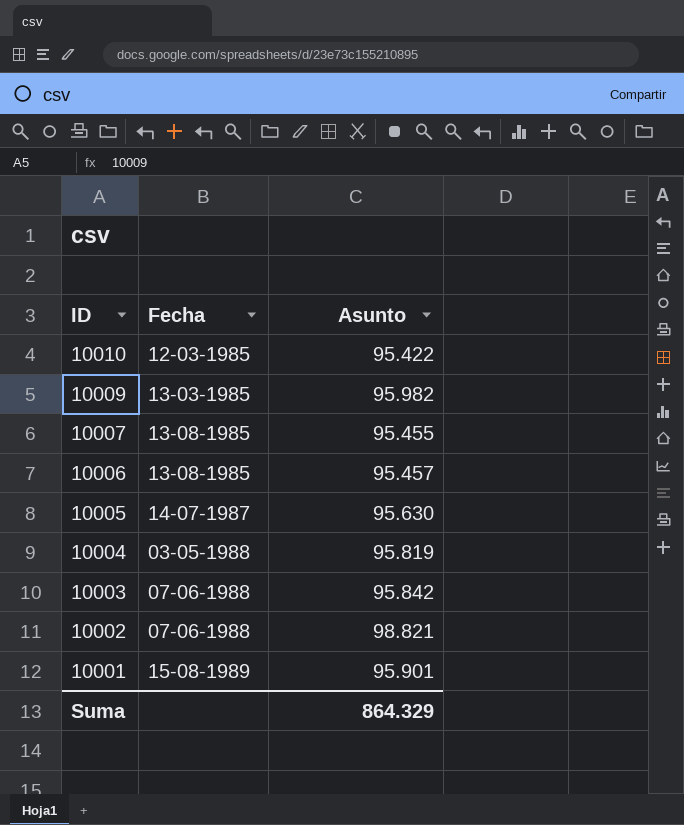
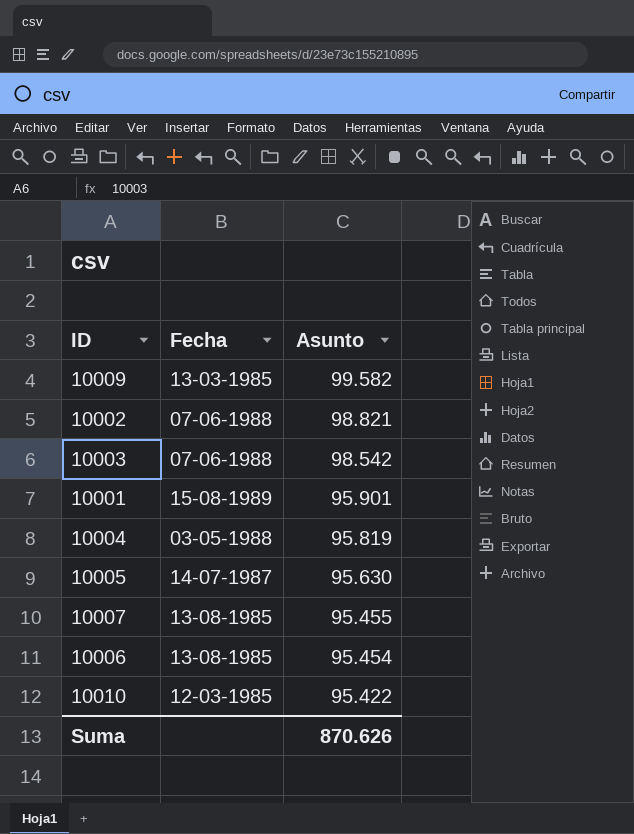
row order: ID descending -> Asunto descending
10009 | Asunto: 95.982 -> 99.582
10003 | Asunto: 95.842 -> 98.542
10006 | Asunto: 95.457 -> 95.454
Suma | Asunto: 864.329 -> 870.626

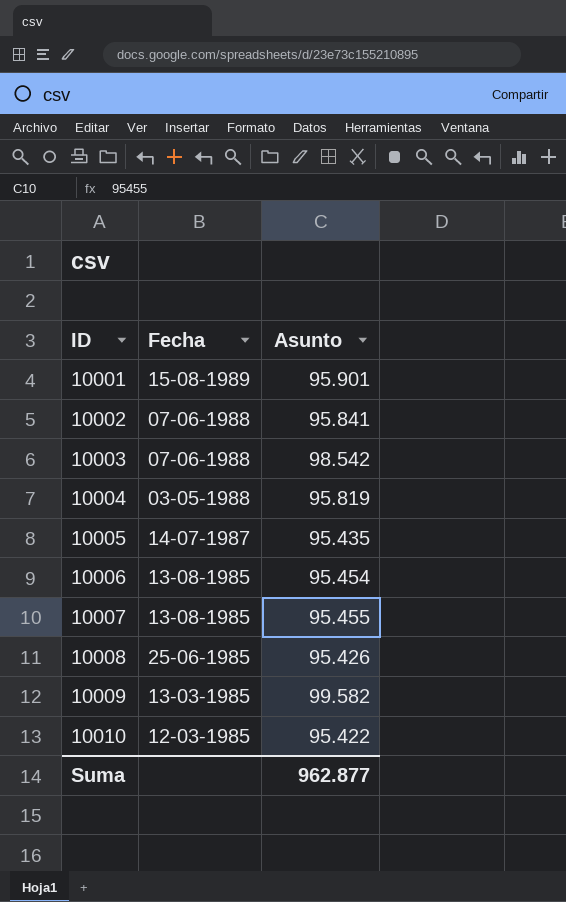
row order: Asunto descending -> ID ascending
10002 | Asunto: 98.821 -> 95.841
10005 | Asunto: 95.630 -> 95.435
row 10008: none -> 25-06-1985 | 95.426
Suma | Asunto: 870.626 -> 962.877

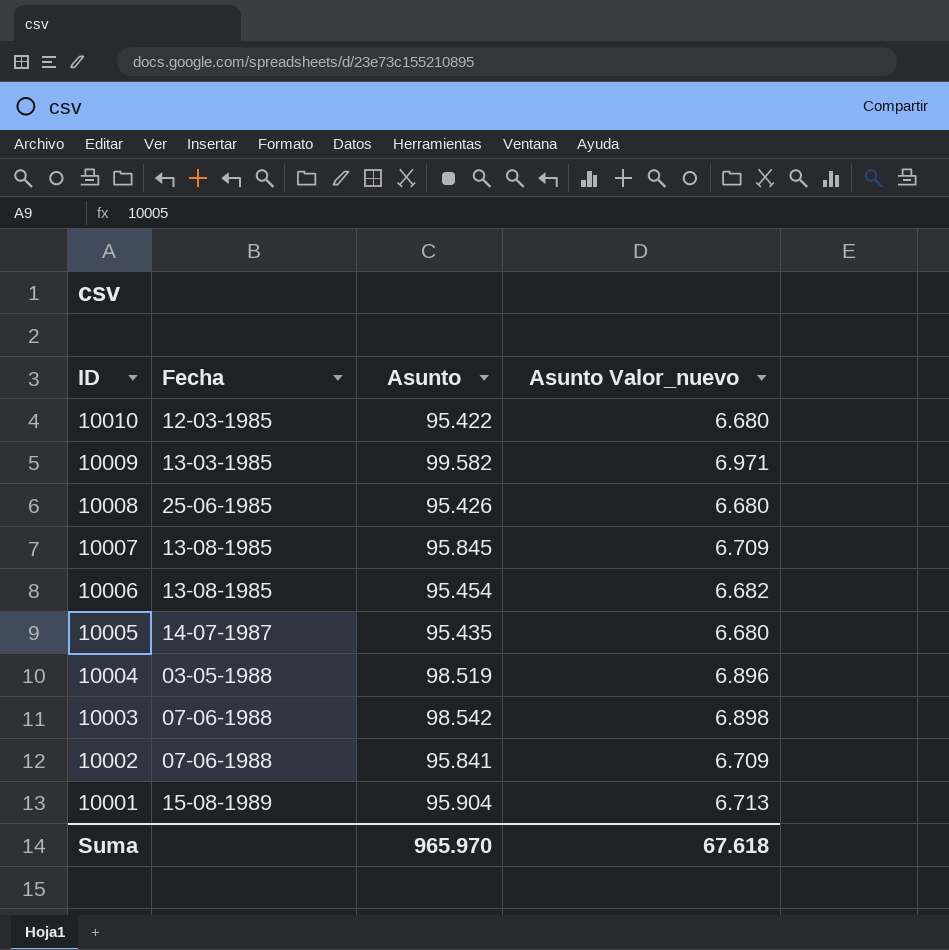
row order: ID ascending -> ID descending
column Asunto Valor_nuevo | formula: none -> [Asunto] * 0,07
10007 | Asunto: 95.455 -> 95.845
10004 | Asunto: 95.819 -> 98.519
10001 | Asunto: 95.901 -> 95.904
Suma | Asunto: 962.877 -> 965.970

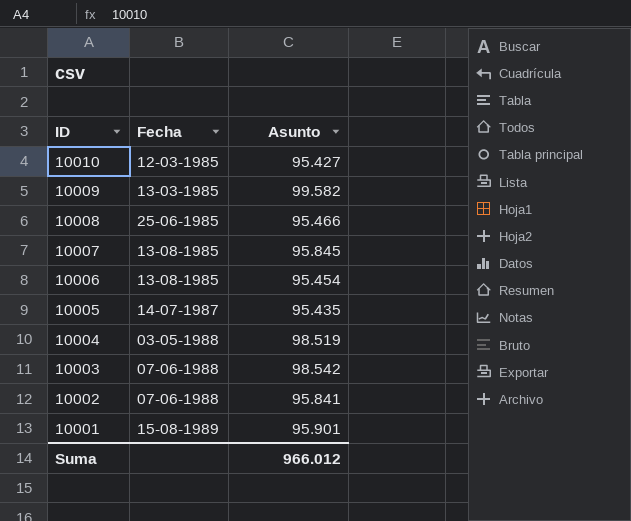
column Asunto Valor_nuevo | formula: [Asunto] * 0,07 -> none
10010 | Asunto: 95.422 -> 95.427
10008 | Asunto: 95.426 -> 95.466
10001 | Asunto: 95.904 -> 95.901
Suma | Asunto: 965.970 -> 966.012

